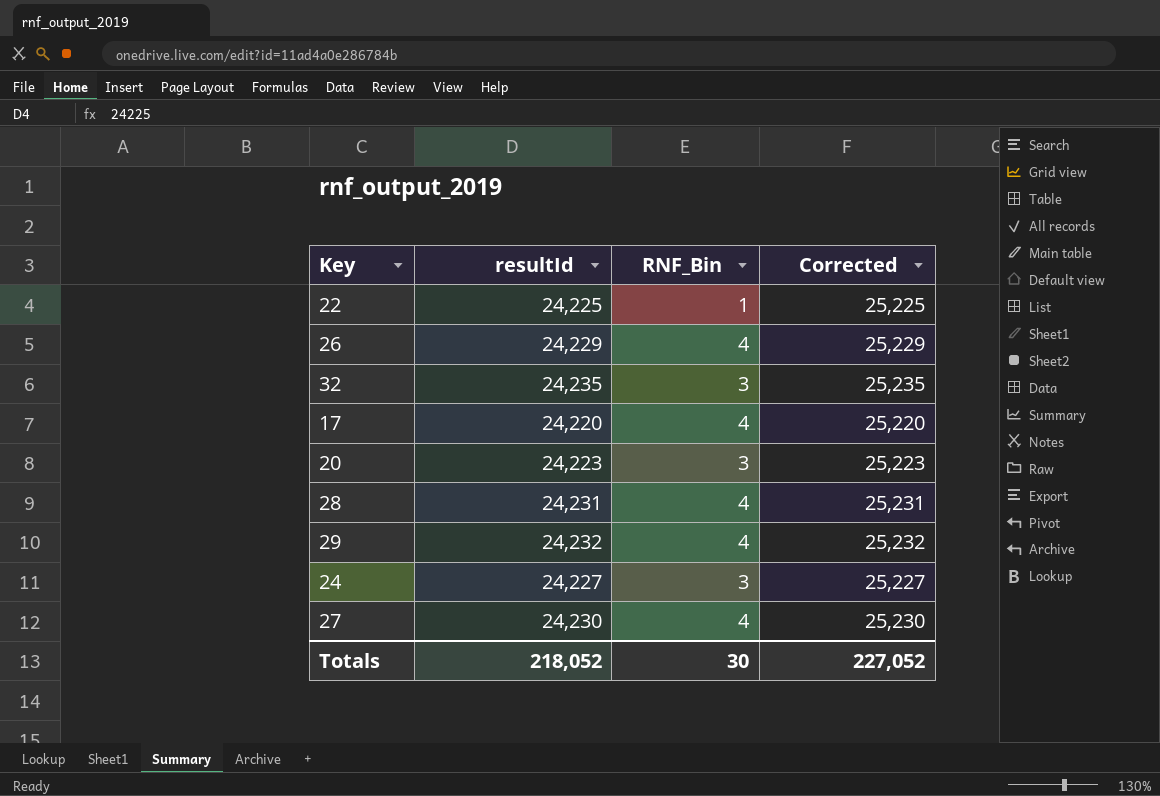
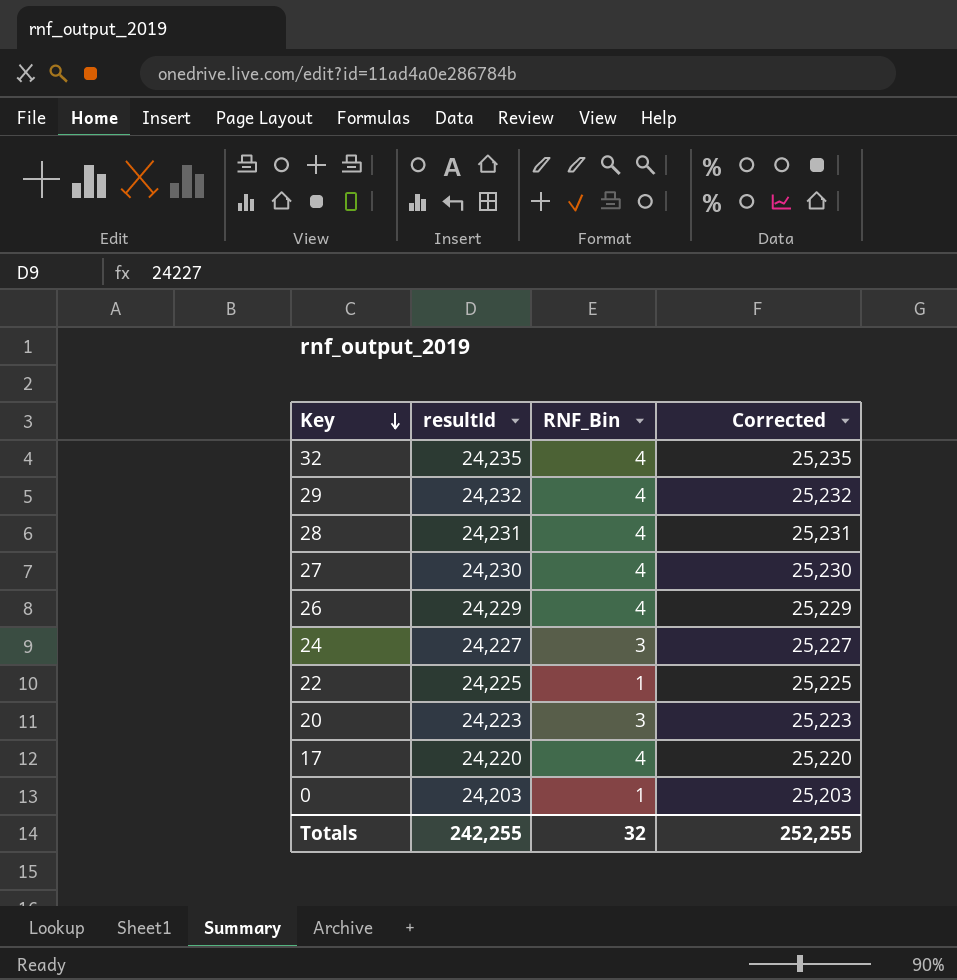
row order: none -> Key descending
32 | RNF_Bin: 3 -> 4
row 0: none -> 24,203 | 1 | 25,203
Totals | resultId: 218,052 -> 242,255
Totals | RNF_Bin: 30 -> 32
Totals | Corrected: 227,052 -> 252,255

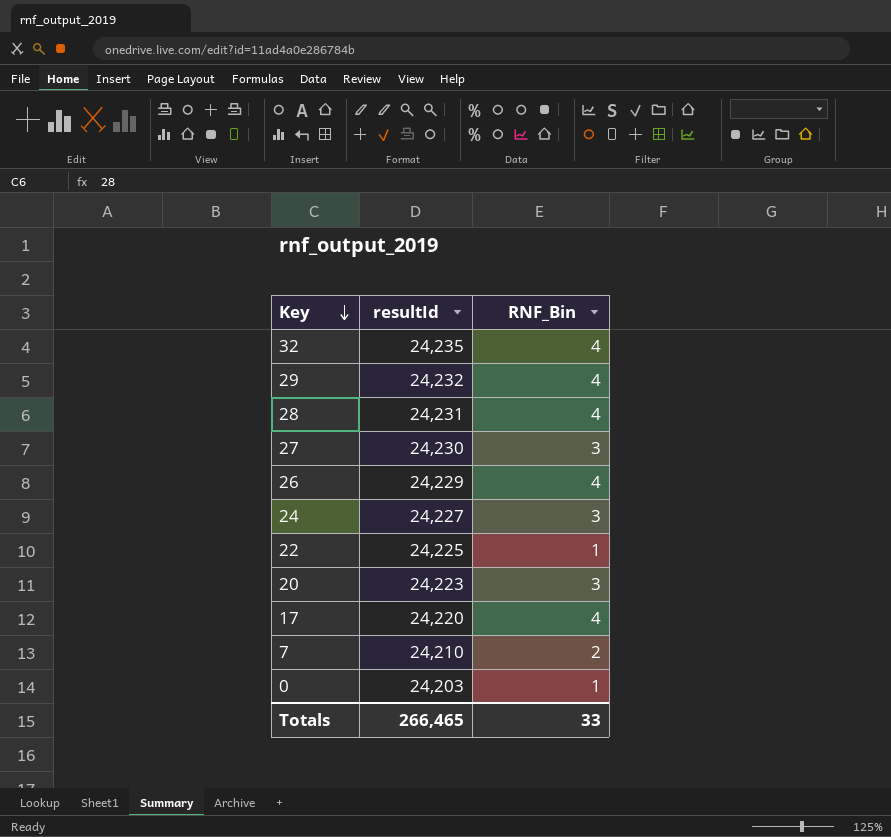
column Corrected | formula: [resultId] + 1000 -> none
27 | RNF_Bin: 4 -> 3
row 7: none -> 24,210 | 2
Totals | resultId: 242,255 -> 266,465
Totals | RNF_Bin: 32 -> 33

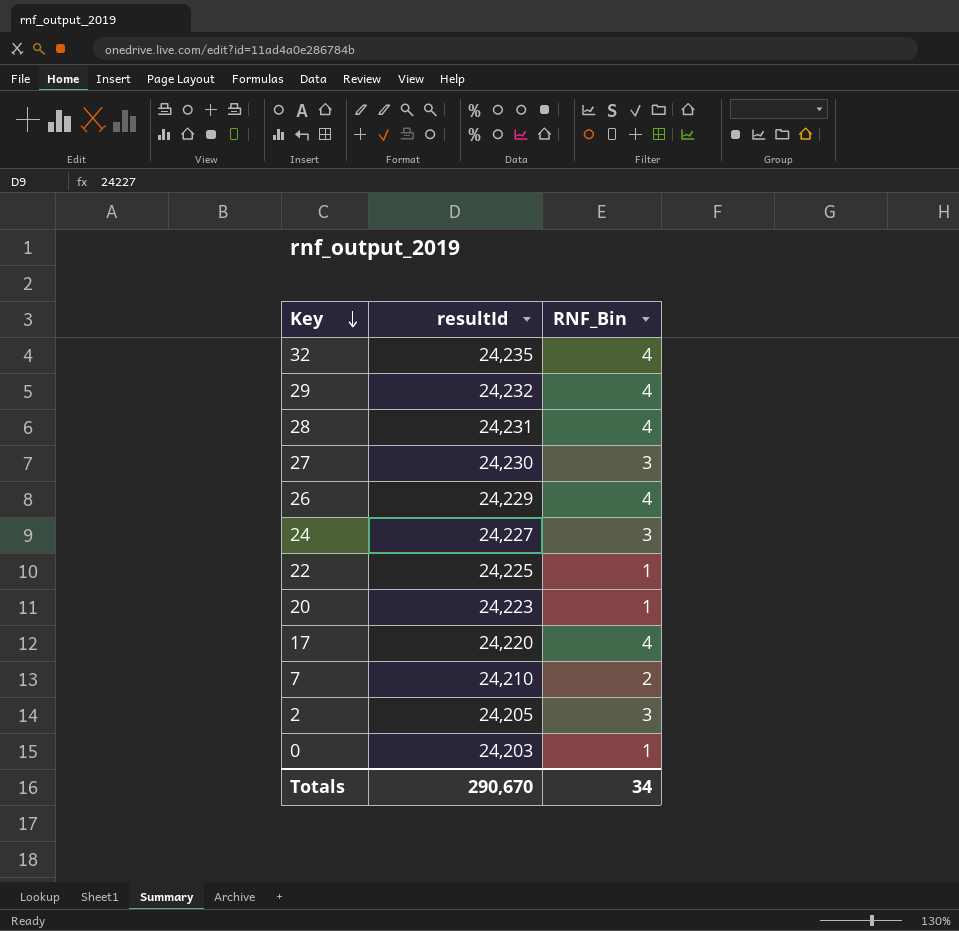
20 | RNF_Bin: 3 -> 1
row 2: none -> 24,205 | 3
Totals | resultId: 266,465 -> 290,670
Totals | RNF_Bin: 33 -> 34

